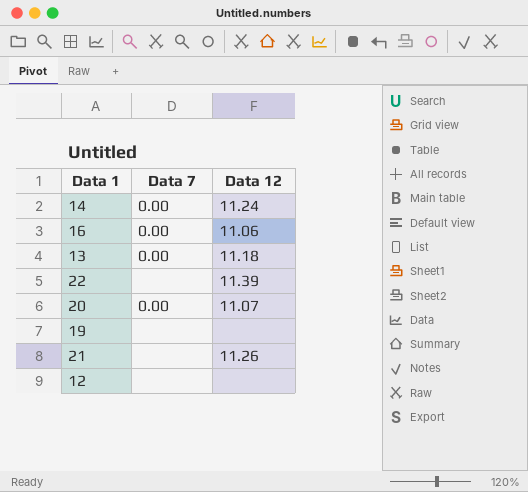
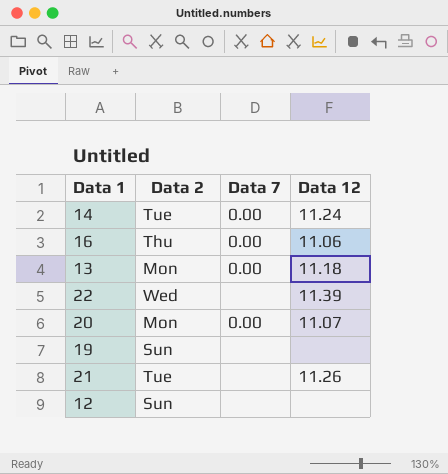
column Data 2 | position: none -> 2

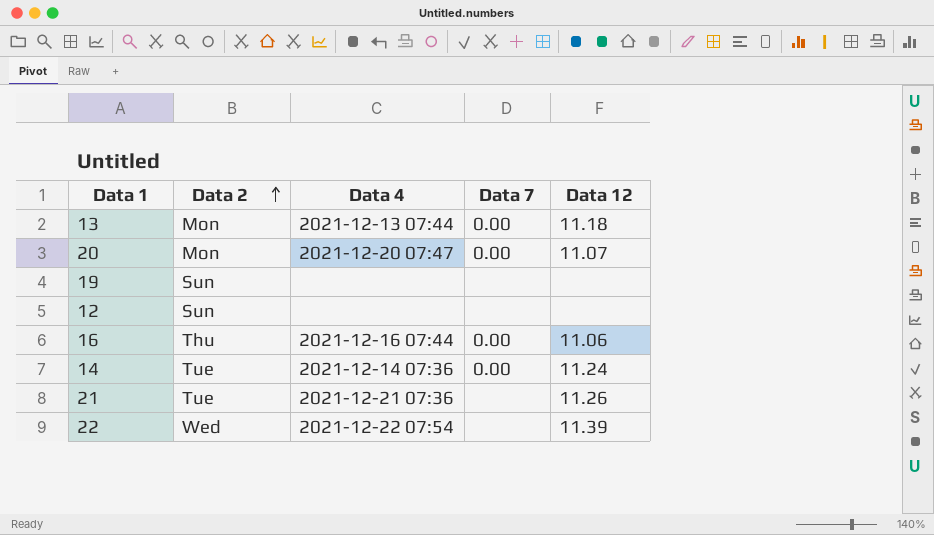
row order: none -> Data 2 ascending
column Data 4 | position: none -> 3

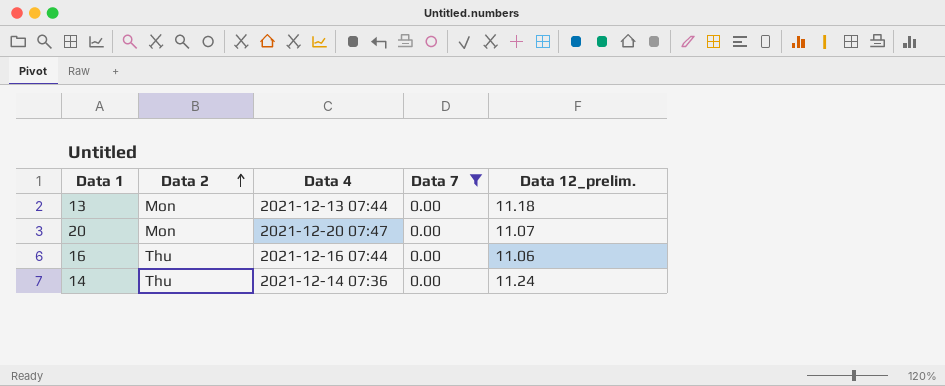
filter: none -> Data 7 = 0.00
column name: Data 12 -> Data 12_prelim.
14 | Data 2: Tue -> Thu

